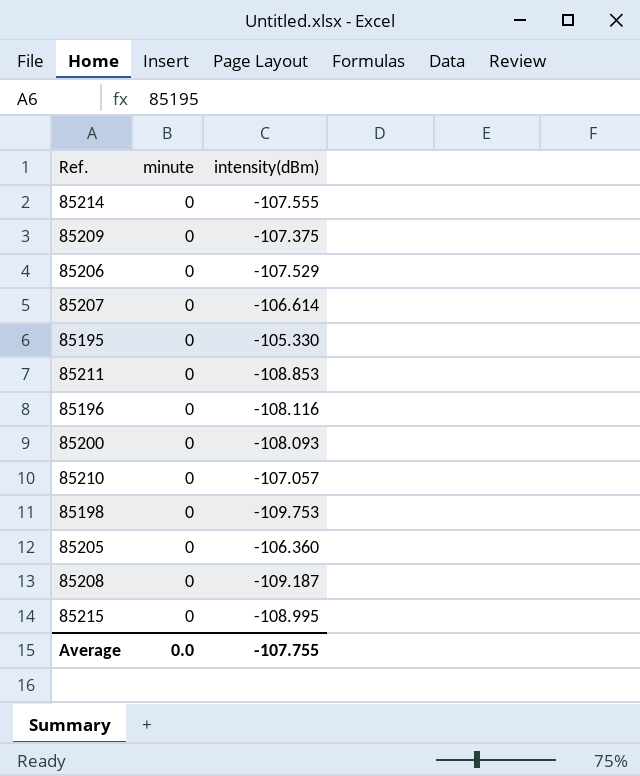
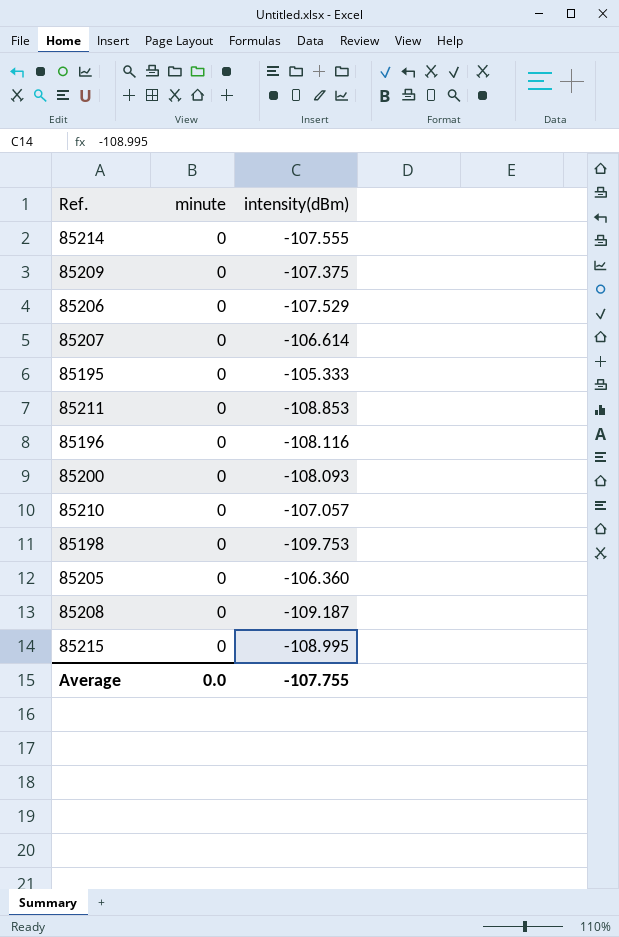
85195 | intensity(dBm): -105.330 -> -105.333

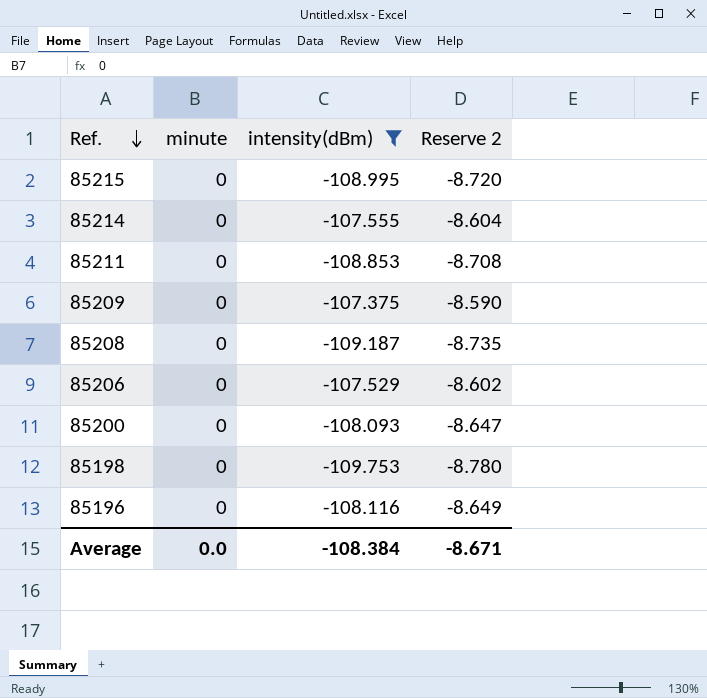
filter: none -> intensity(dBm) <= -107.375
row order: none -> Ref. descending
column Reserve 2 | formula: none -> [intensity(dBm)] * 0.08
Average | intensity(dBm): -107.755 -> -108.384

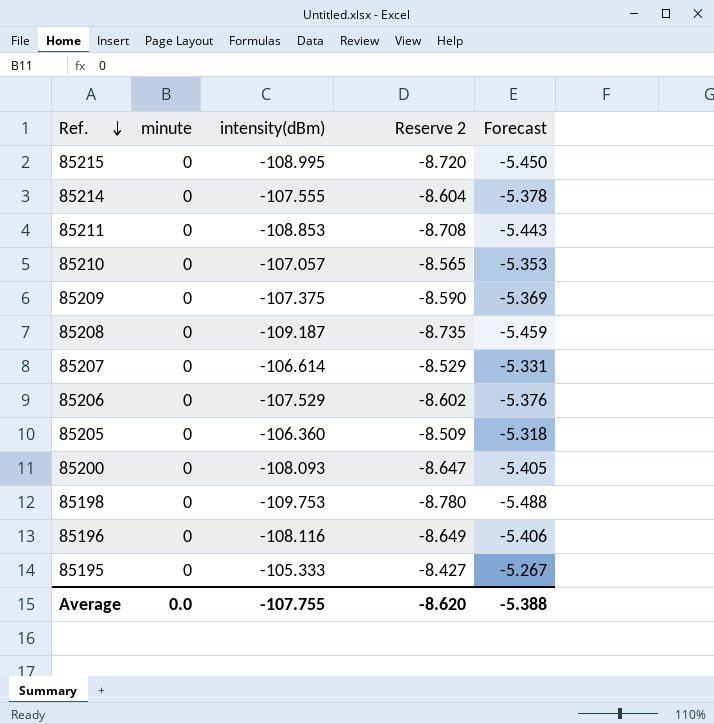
filter: intensity(dBm) <= -107.375 -> none
column Forecast | formula: none -> [intensity(dBm)] * 0.05
Average | intensity(dBm): -108.384 -> -107.755
Average | Reserve 2: -8.671 -> -8.620

